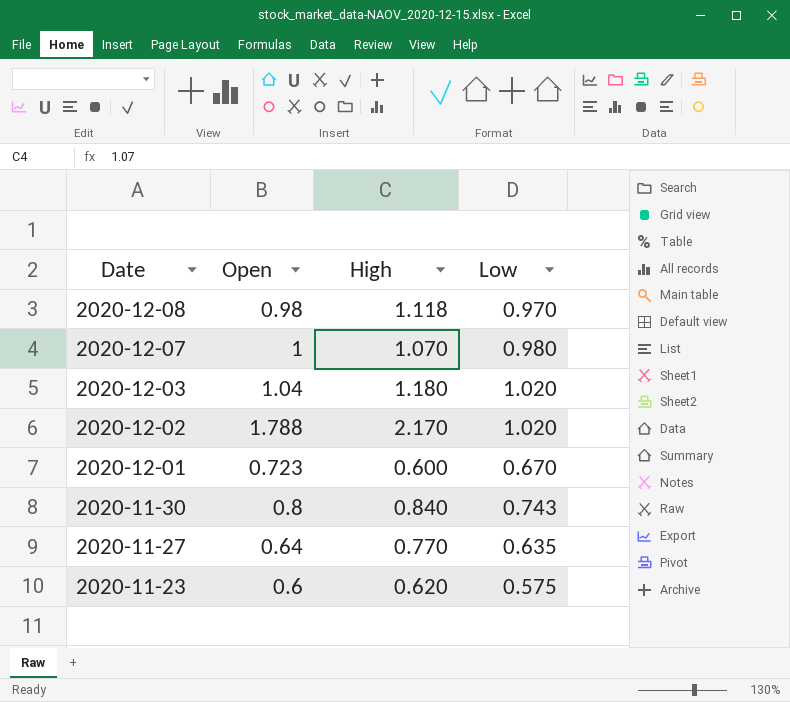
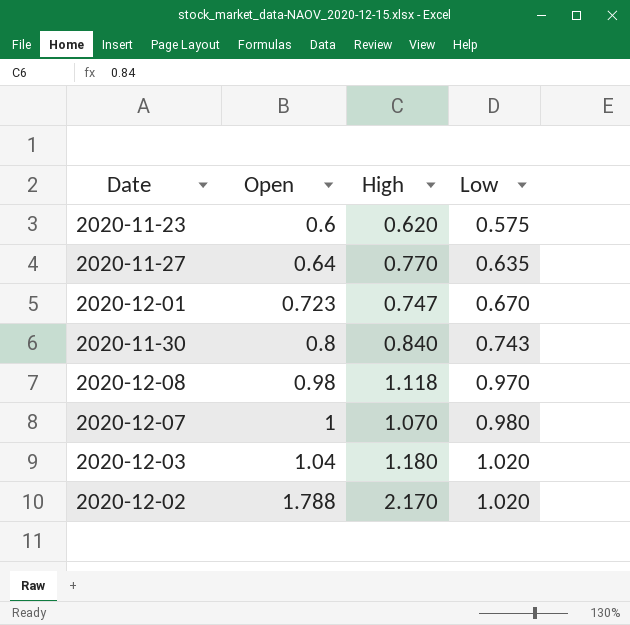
row order: Date descending -> Open ascending
2020-12-01 | High: 0.600 -> 0.747

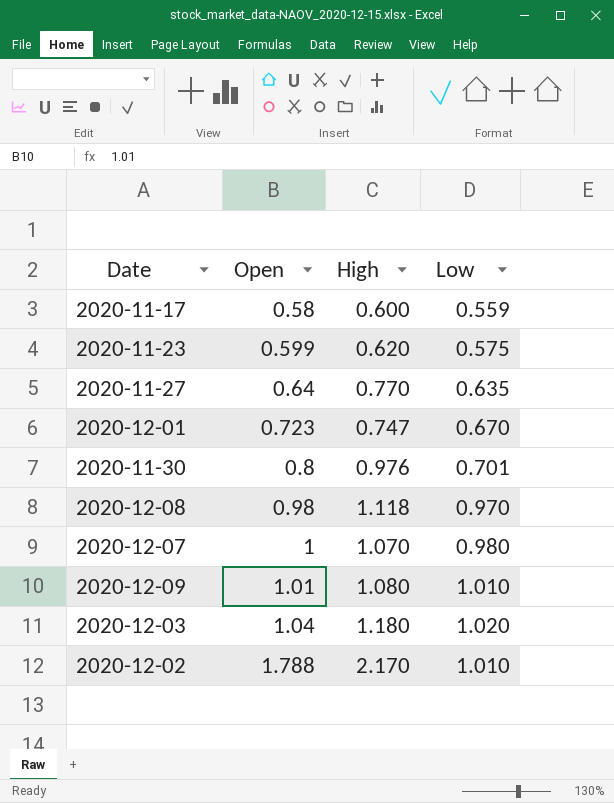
row 2020-11-17: none -> 0.58 | 0.600 | 0.559
2020-11-23 | Open: 0.6 -> 0.599
2020-11-30 | High: 0.840 -> 0.976
2020-11-30 | Low: 0.743 -> 0.701
row 2020-12-09: none -> 1.01 | 1.080 | 1.010
2020-12-02 | Low: 1.020 -> 1.010

